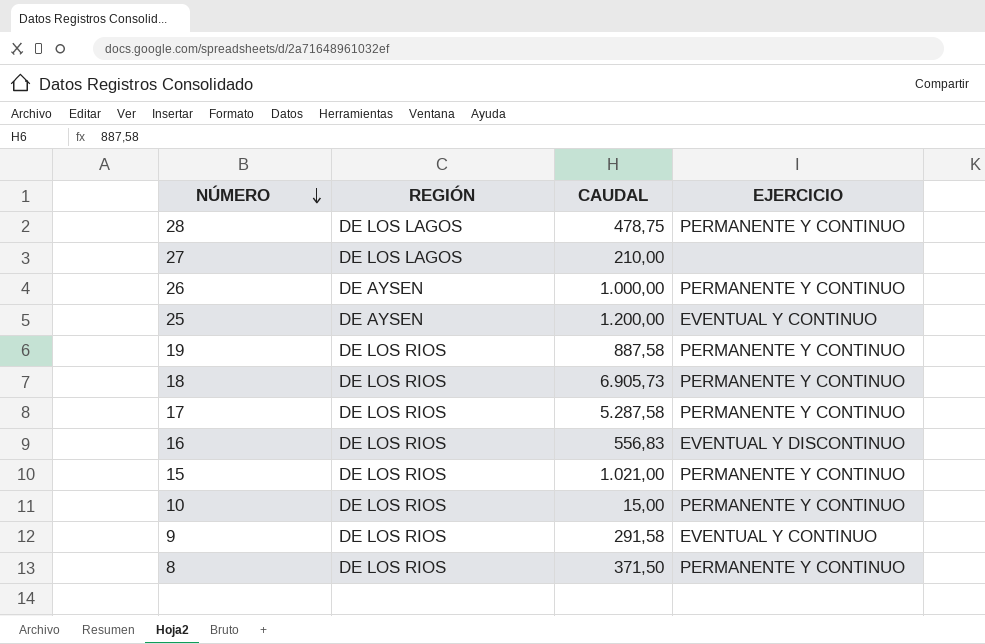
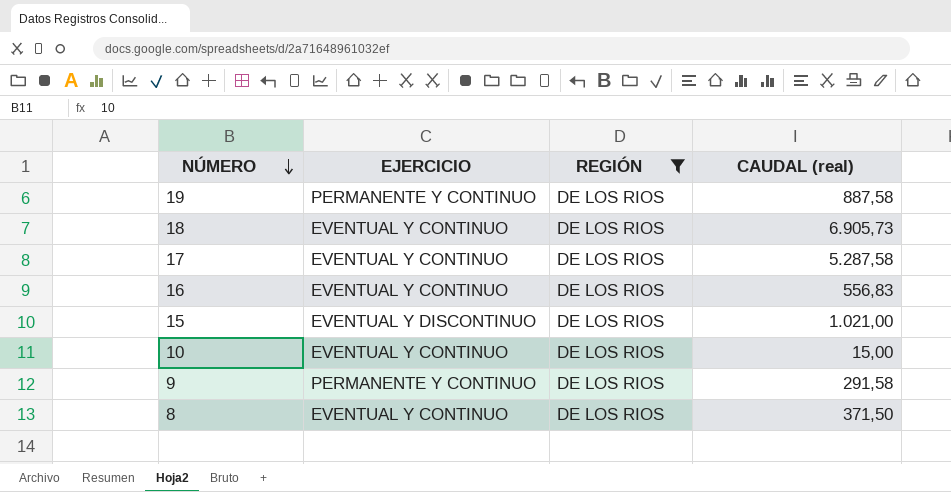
filter: none -> REGIÓN = DE LOS RIOS
column EJERCICIO | position: 4 -> 2
column name: CAUDAL -> CAUDAL (real)
18 | EJERCICIO: PERMANENTE Y CONTINUO -> EVENTUAL Y CONTINUO
17 | EJERCICIO: PERMANENTE Y CONTINUO -> EVENTUAL Y CONTINUO
16 | EJERCICIO: EVENTUAL Y DISCONTINUO -> EVENTUAL Y CONTINUO
15 | EJERCICIO: PERMANENTE Y CONTINUO -> EVENTUAL Y DISCONTINUO
10 | EJERCICIO: PERMANENTE Y CONTINUO -> EVENTUAL Y CONTINUO
9 | EJERCICIO: EVENTUAL Y CONTINUO -> PERMANENTE Y CONTINUO
8 | EJERCICIO: PERMANENTE Y CONTINUO -> EVENTUAL Y CONTINUO

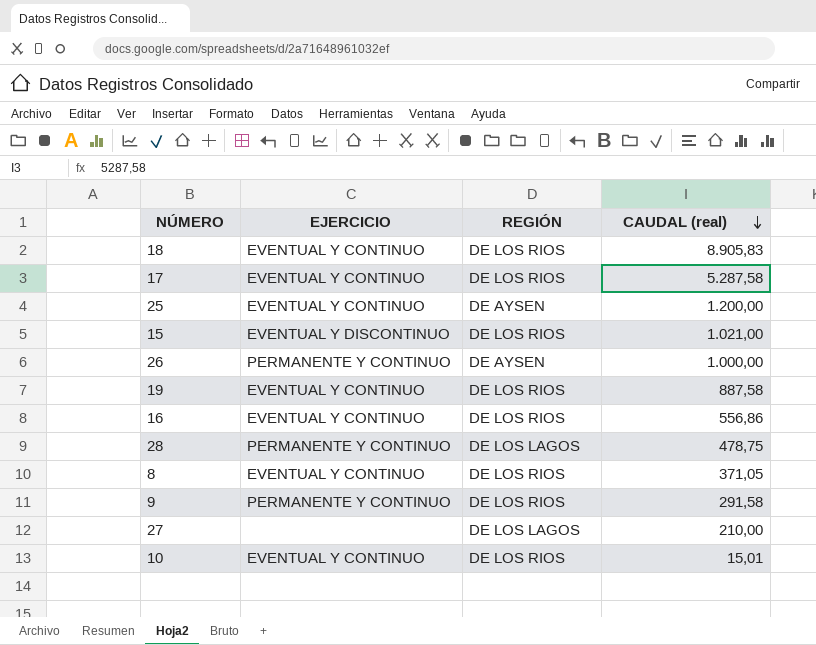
filter: REGIÓN = DE LOS RIOS -> none
row order: NÚMERO descending -> CAUDAL (real) descending
18 | CAUDAL (real): 6.905,73 -> 8.905,83
19 | EJERCICIO: PERMANENTE Y CONTINUO -> EVENTUAL Y CONTINUO
16 | CAUDAL (real): 556,83 -> 556,86
8 | CAUDAL (real): 371,50 -> 371,05
10 | CAUDAL (real): 15,00 -> 15,01

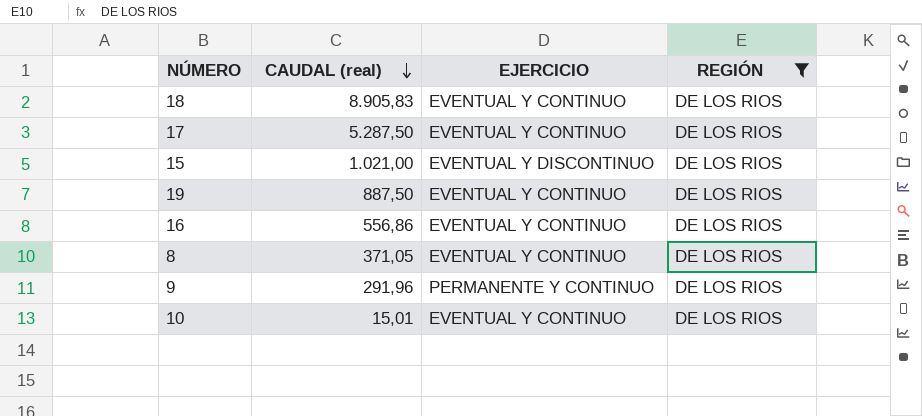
filter: none -> REGIÓN = DE LOS RIOS
column CAUDAL (real) | position: 4 -> 2
17 | CAUDAL (real): 5.287,58 -> 5.287,50
19 | CAUDAL (real): 887,58 -> 887,50
9 | CAUDAL (real): 291,58 -> 291,96

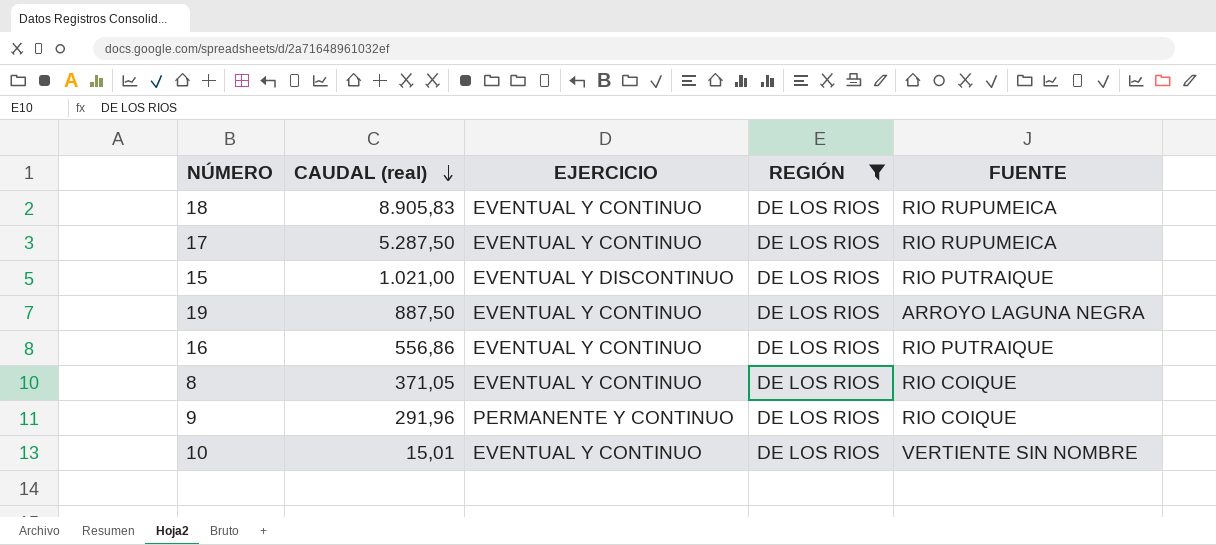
column FUENTE | position: none -> 5

